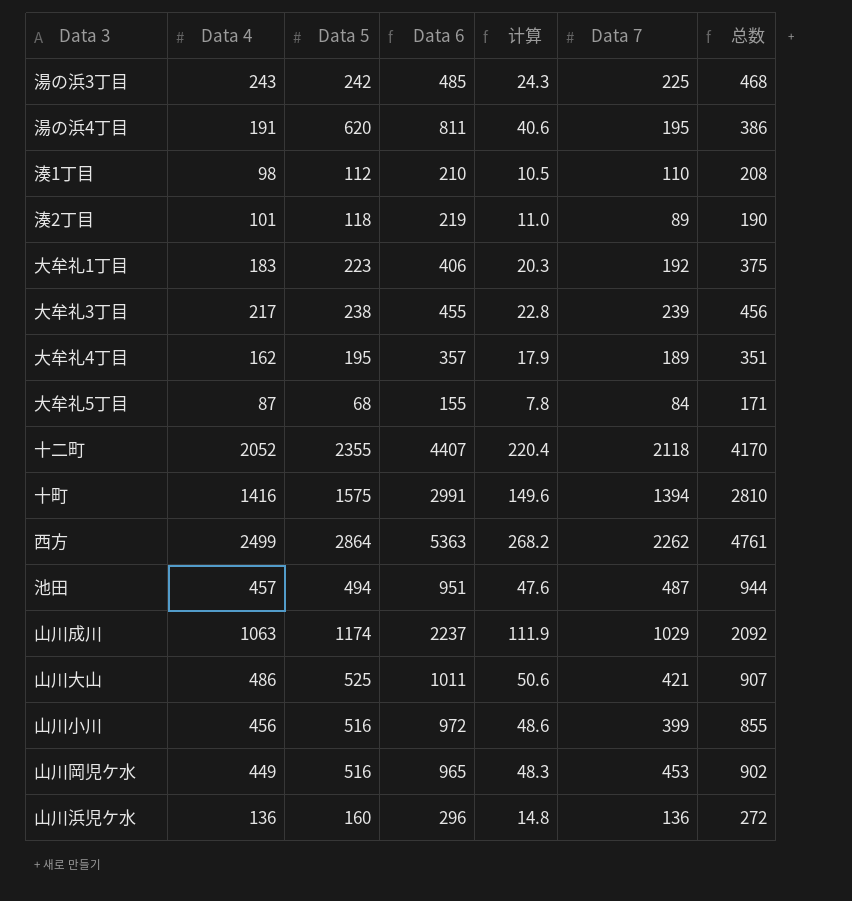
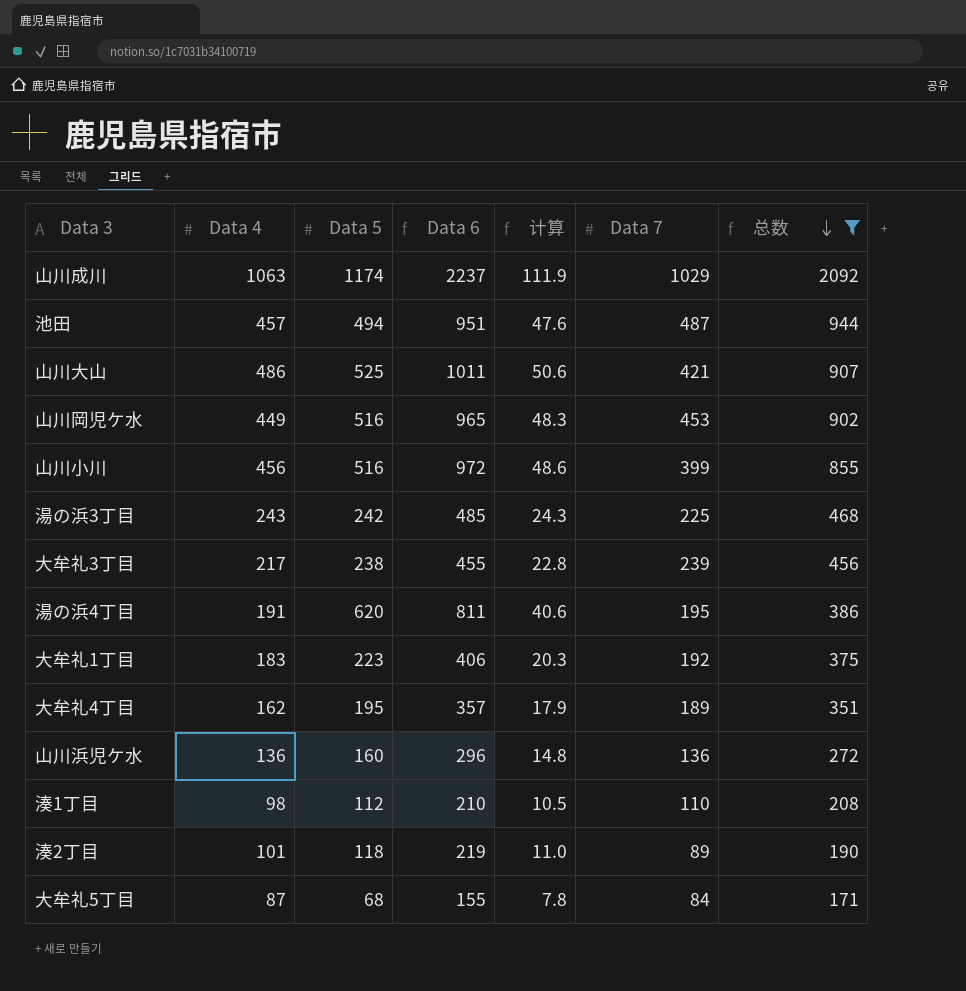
filter: none -> 总数 <= 2092
row order: none -> 总数 descending

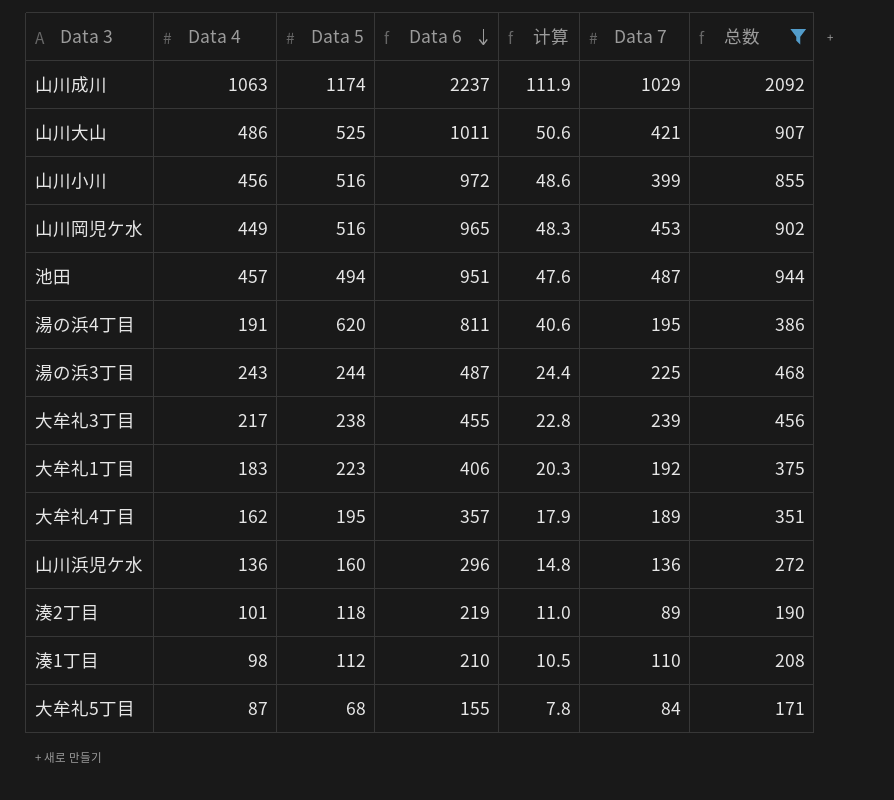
row order: 总数 descending -> Data 6 descending
湯の浜3丁目 | Data 5: 242 -> 244
湯の浜3丁目 | Data 6: 485 -> 487
湯の浜3丁目 | 计算: 24.3 -> 24.4

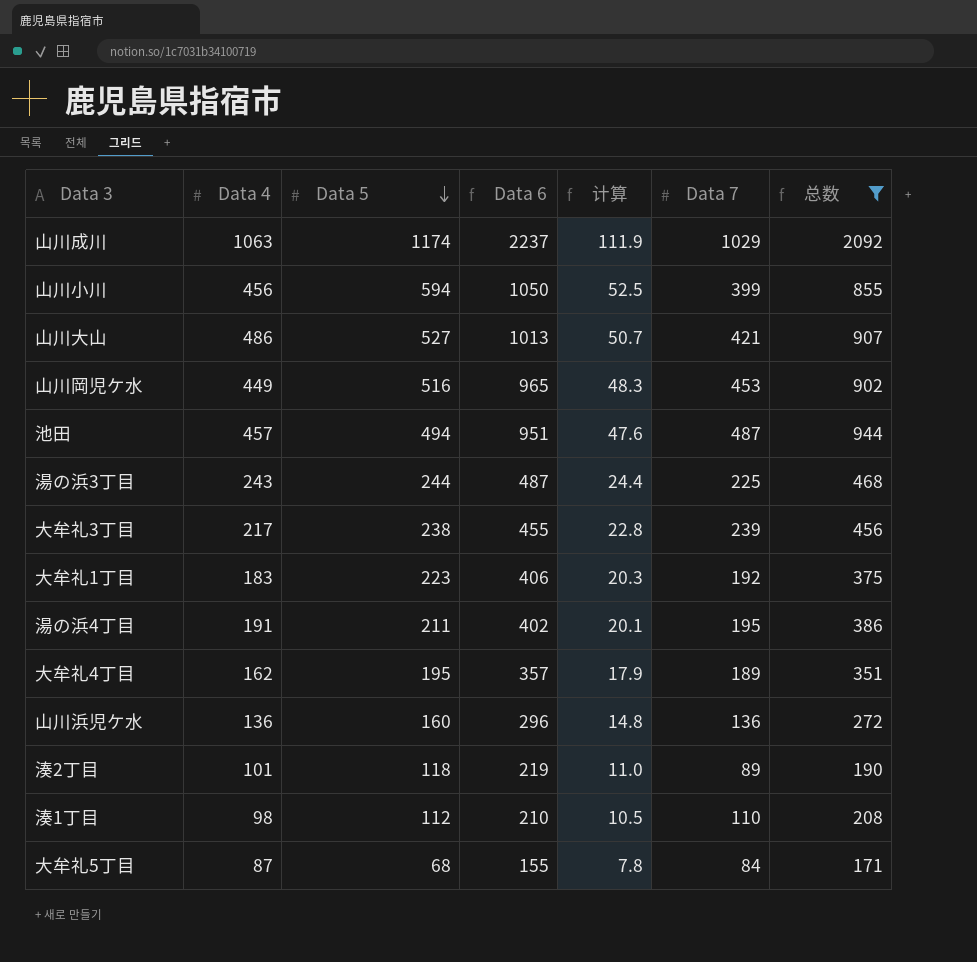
row order: Data 6 descending -> Data 5 descending
山川小川 | Data 5: 516 -> 594
山川小川 | Data 6: 972 -> 1050
山川小川 | 计算: 48.6 -> 52.5
山川大山 | Data 5: 525 -> 527
山川大山 | Data 6: 1011 -> 1013
山川大山 | 计算: 50.6 -> 50.7
湯の浜4丁目 | Data 5: 620 -> 211
湯の浜4丁目 | Data 6: 811 -> 402
湯の浜4丁目 | 计算: 40.6 -> 20.1

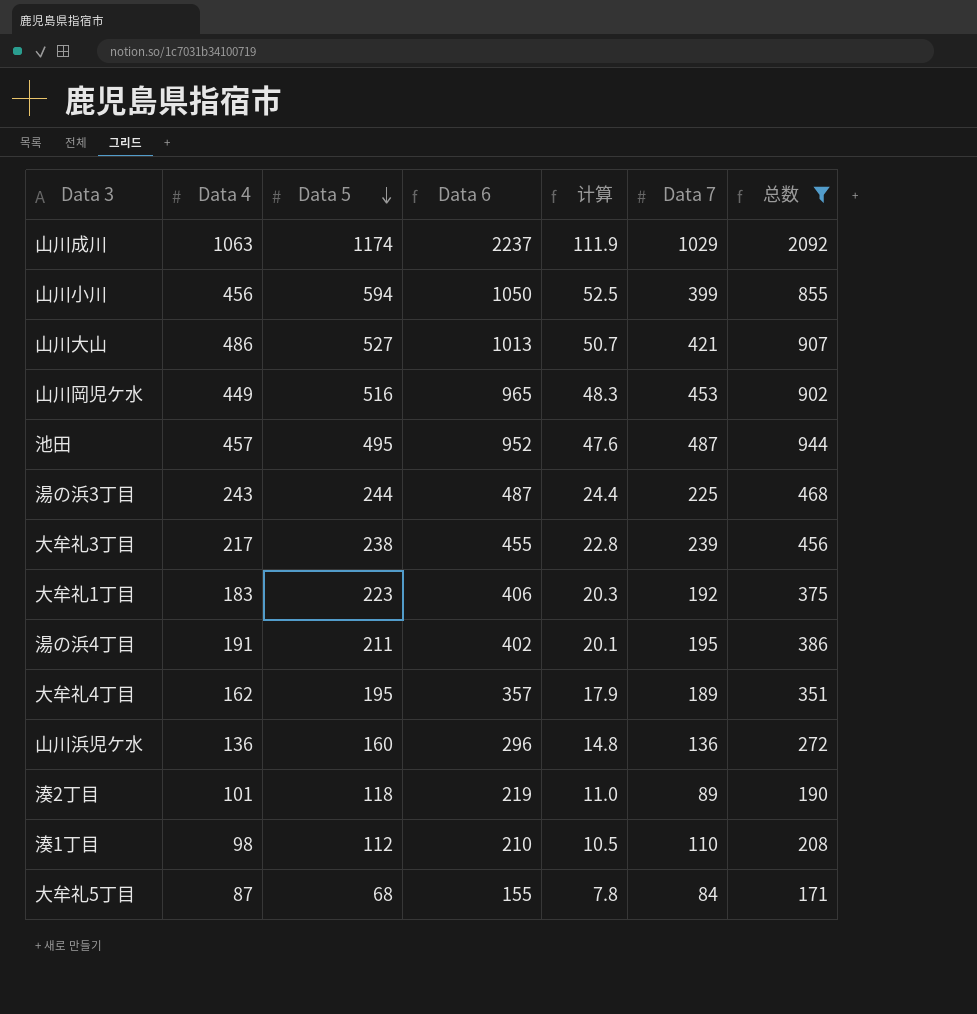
池田 | Data 5: 494 -> 495
池田 | Data 6: 951 -> 952

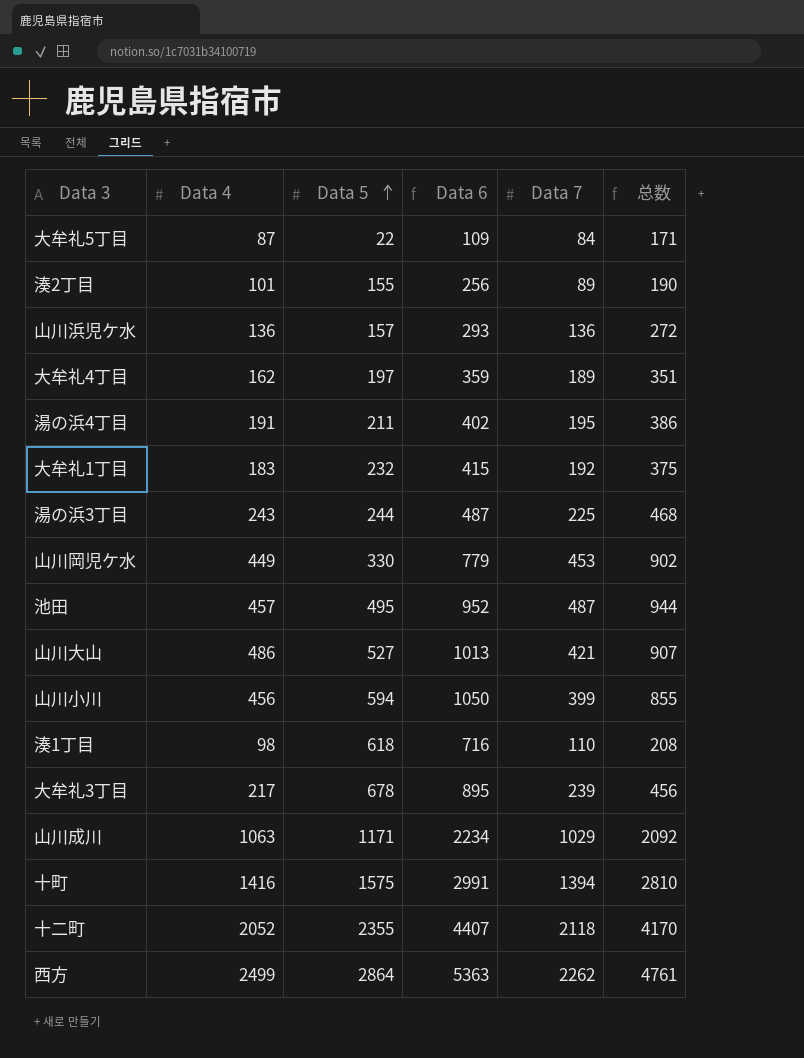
filter: 总数 <= 2092 -> none
row order: Data 5 descending -> Data 5 ascending
column 计算 | formula: [Data 6] * 0.05 -> none
大牟礼5丁目 | Data 5: 68 -> 22
大牟礼5丁目 | Data 6: 155 -> 109
湊2丁目 | Data 5: 118 -> 155
湊2丁目 | Data 6: 219 -> 256
山川浜児ケ水 | Data 5: 160 -> 157
山川浜児ケ水 | Data 6: 296 -> 293
大牟礼4丁目 | Data 5: 195 -> 197
大牟礼4丁目 | Data 6: 357 -> 359
大牟礼1丁目 | Data 5: 223 -> 232
大牟礼1丁目 | Data 6: 406 -> 415
山川岡児ケ水 | Data 5: 516 -> 330
山川岡児ケ水 | Data 6: 965 -> 779
湊1丁目 | Data 5: 112 -> 618
湊1丁目 | Data 6: 210 -> 716
大牟礼3丁目 | Data 5: 238 -> 678
大牟礼3丁目 | Data 6: 455 -> 895
山川成川 | Data 5: 1174 -> 1171
山川成川 | Data 6: 2237 -> 2234

